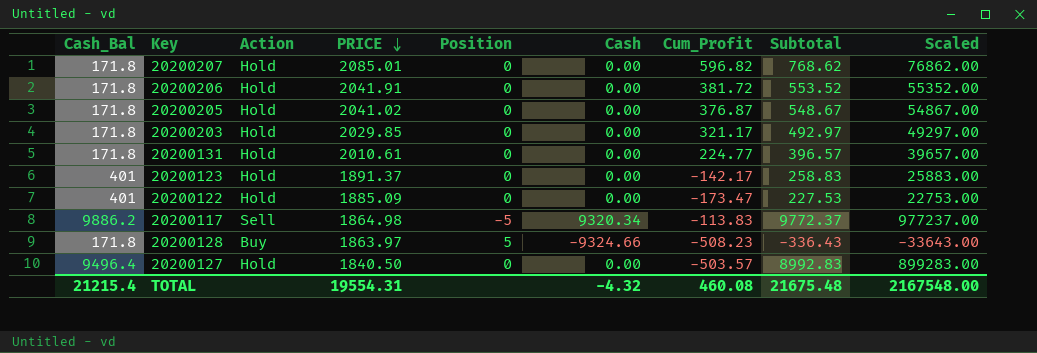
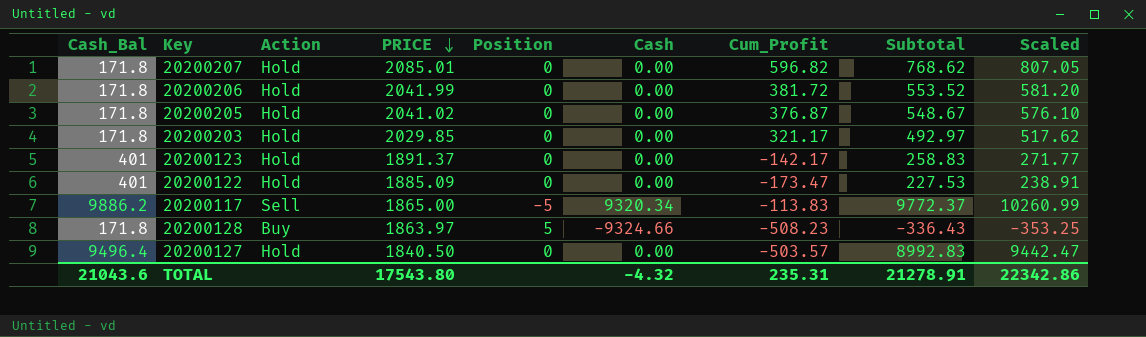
column Scaled | formula: [Subtotal] * 100 -> [Subtotal] * 1.05
row 20200131: 171.8 | Hold | 2010.61 | 0 | 0.00 | 224.77 | 396.57 | 39657.00 -> none
20200206 | PRICE: 2041.91 -> 2041.99
20200117 | PRICE: 1864.98 -> 1865.00
TOTAL | Cash_Bal: 21215.4 -> 21043.6
TOTAL | PRICE: 19554.31 -> 17543.80
TOTAL | Cum_Profit: 460.08 -> 235.31
TOTAL | Subtotal: 21675.48 -> 21278.91
TOTAL | Scaled: 2167548.00 -> 22342.86

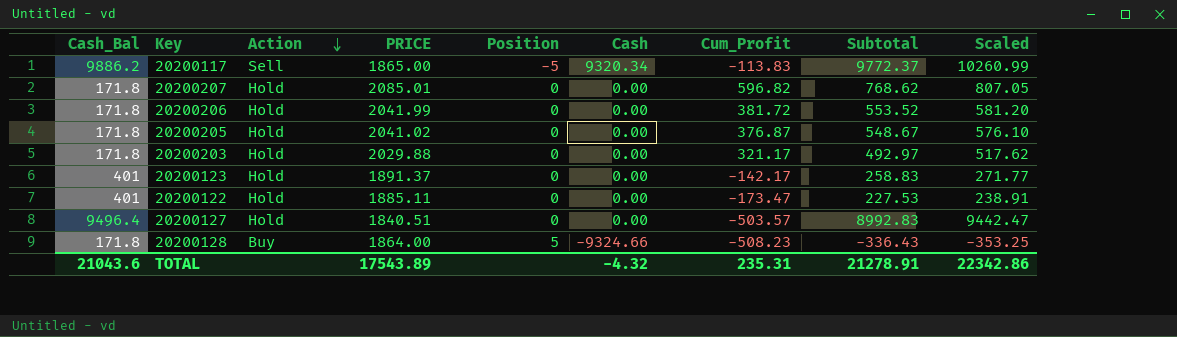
row order: PRICE descending -> Action descending
20200203 | PRICE: 2029.85 -> 2029.88
20200122 | PRICE: 1885.09 -> 1885.11
20200127 | PRICE: 1840.50 -> 1840.51
20200128 | PRICE: 1863.97 -> 1864.00
TOTAL | PRICE: 17543.80 -> 17543.89

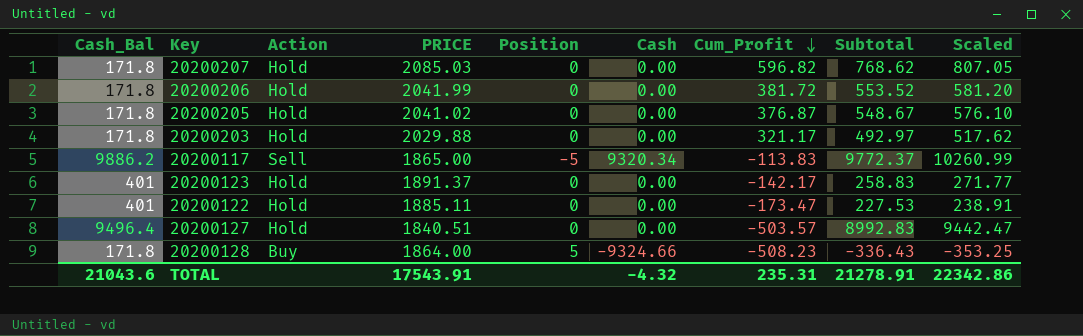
row order: Action descending -> Cum_Profit descending
20200207 | PRICE: 2085.01 -> 2085.03
TOTAL | PRICE: 17543.89 -> 17543.91

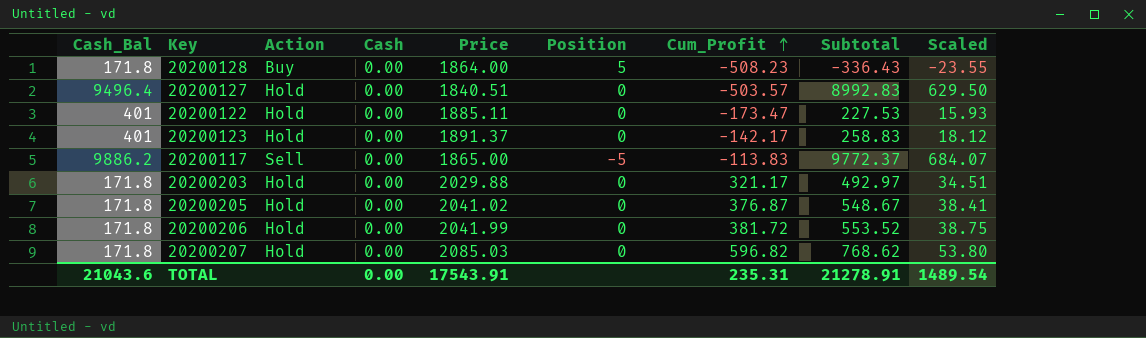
row order: Cum_Profit descending -> Cum_Profit ascending
column Cash | position: 6 -> 4
column name: PRICE -> Price
column Scaled | formula: [Subtotal] * 1.05 -> [Subtotal] * 0.07
20200128 | Cash: -9324.66 -> 0.00
20200117 | Cash: 9320.34 -> 0.00
TOTAL | Cash: -4.32 -> 0.00
TOTAL | Scaled: 22342.86 -> 1489.54

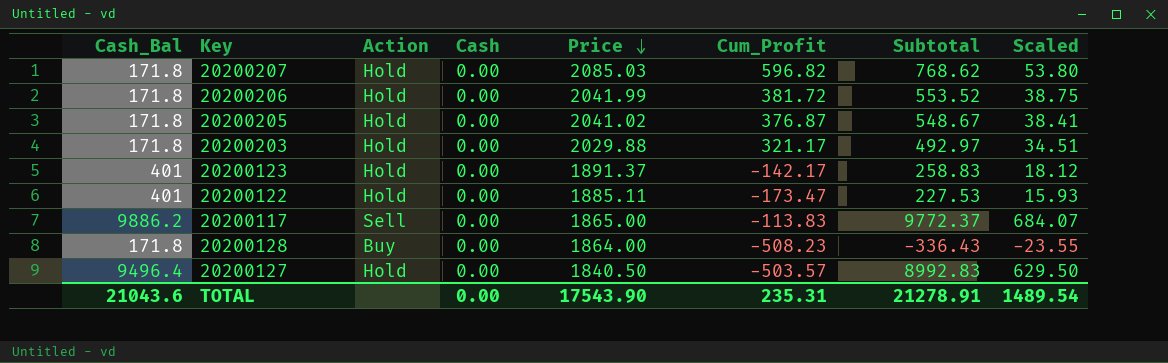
row order: Cum_Profit ascending -> Price descending
column Position | position: 6 -> none
20200127 | Price: 1840.51 -> 1840.50
TOTAL | Price: 17543.91 -> 17543.90

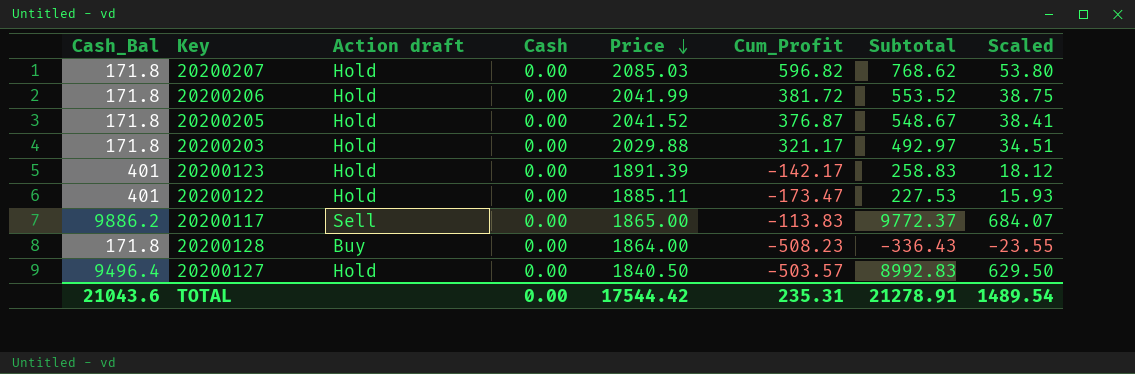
column name: Action -> Action draft
20200205 | Price: 2041.02 -> 2041.52
20200123 | Price: 1891.37 -> 1891.39
TOTAL | Price: 17543.90 -> 17544.42

